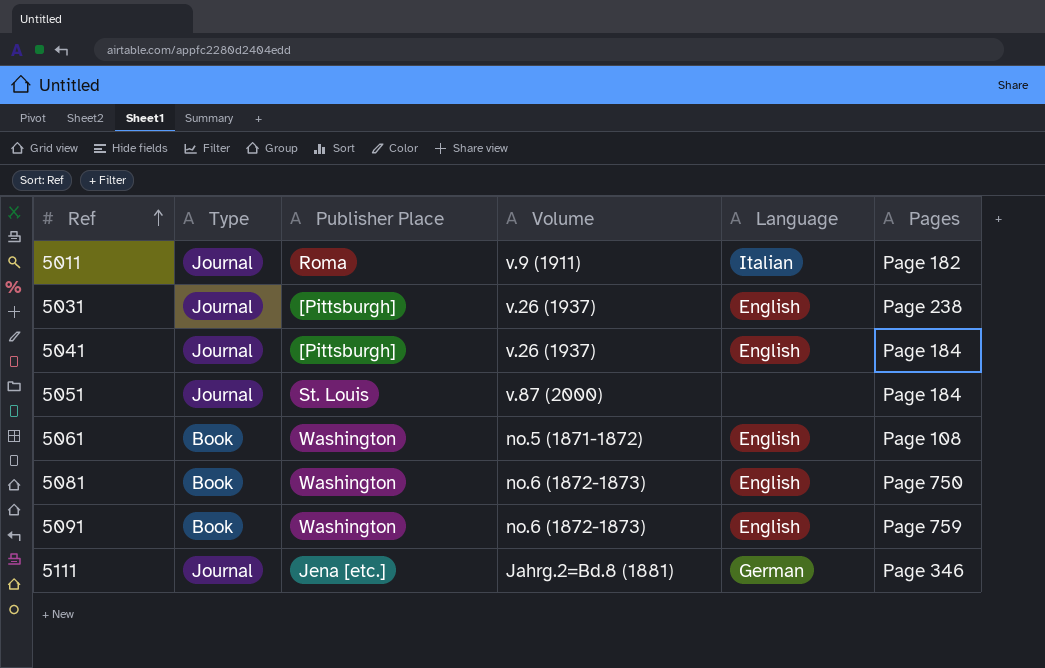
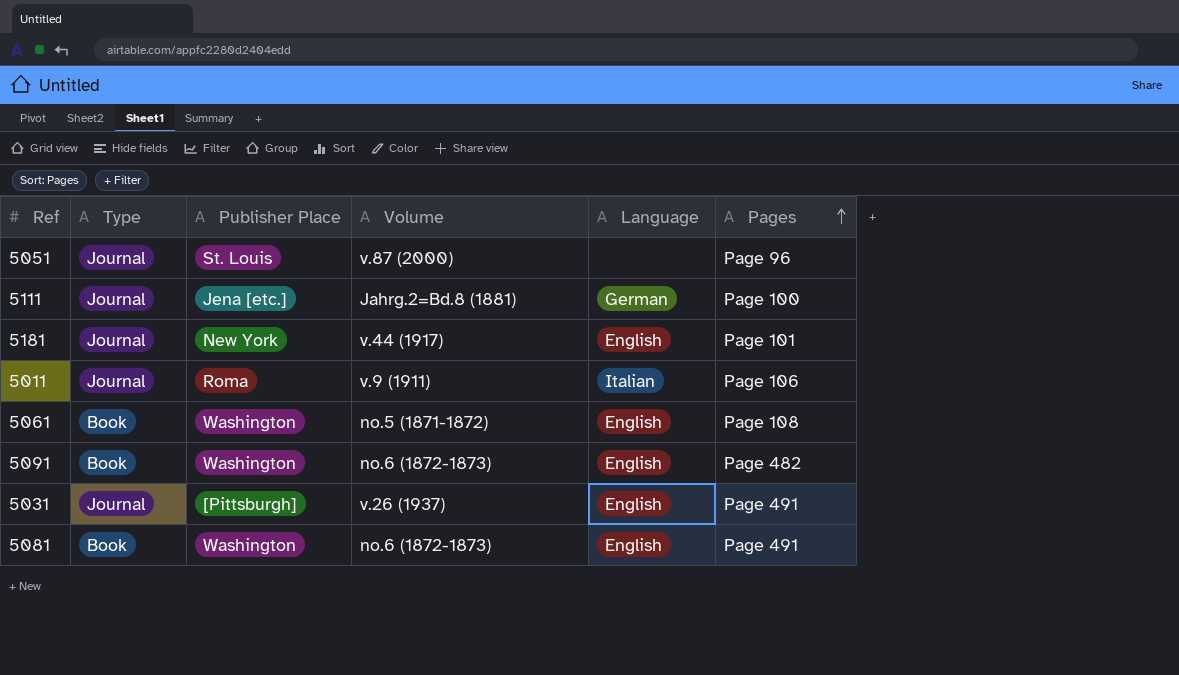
row order: Ref ascending -> Pages ascending
row 5041: Journal | [Pittsburgh] | v.26 (1937) | English | Page 184 -> none
5051 | Pages: Page 184 -> Page 96
5111 | Pages: Page 346 -> Page 100
row 5181: none -> Journal | New York | v.44 (1917) | English | Page 101
5011 | Pages: Page 182 -> Page 106
5091 | Pages: Page 759 -> Page 482
5031 | Pages: Page 238 -> Page 491
5081 | Pages: Page 750 -> Page 491

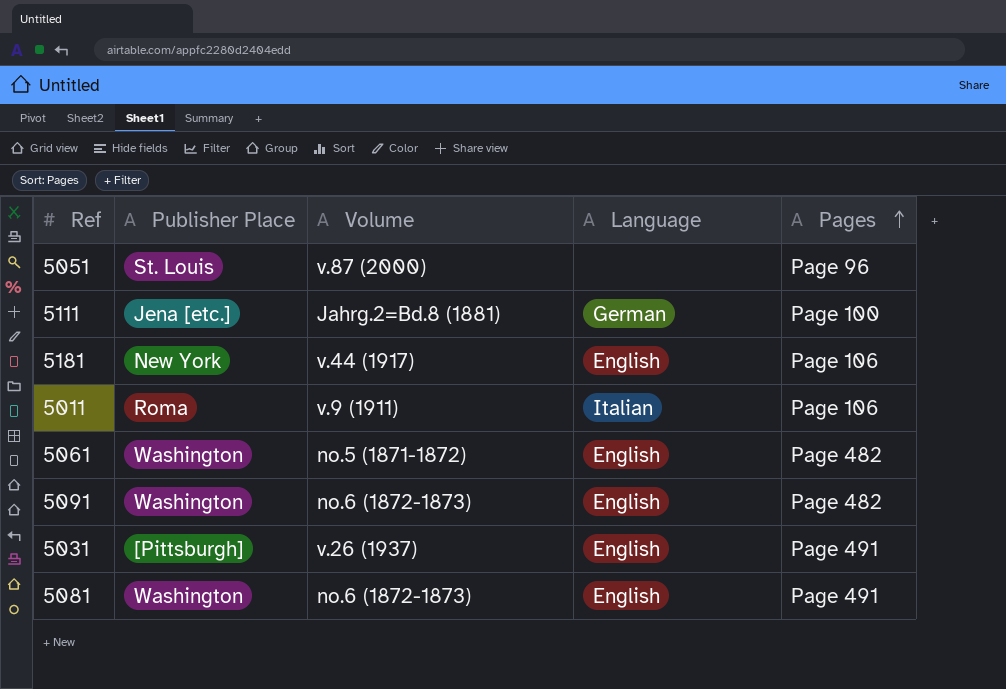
column Type | position: 2 -> none
5181 | Pages: Page 101 -> Page 106
5061 | Pages: Page 108 -> Page 482

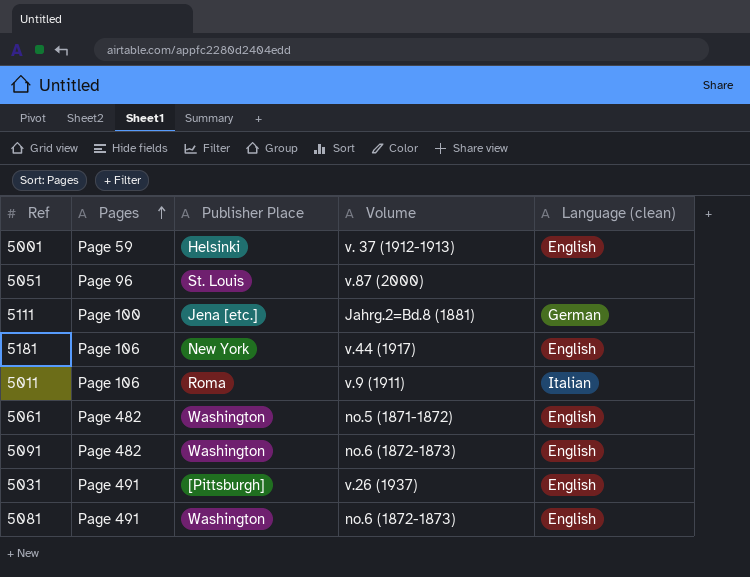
column Pages | position: 5 -> 2
column name: Language -> Language (clean)
row 5001: none -> Page 59 | Helsinki | v. 37 (1912-1913) | English

